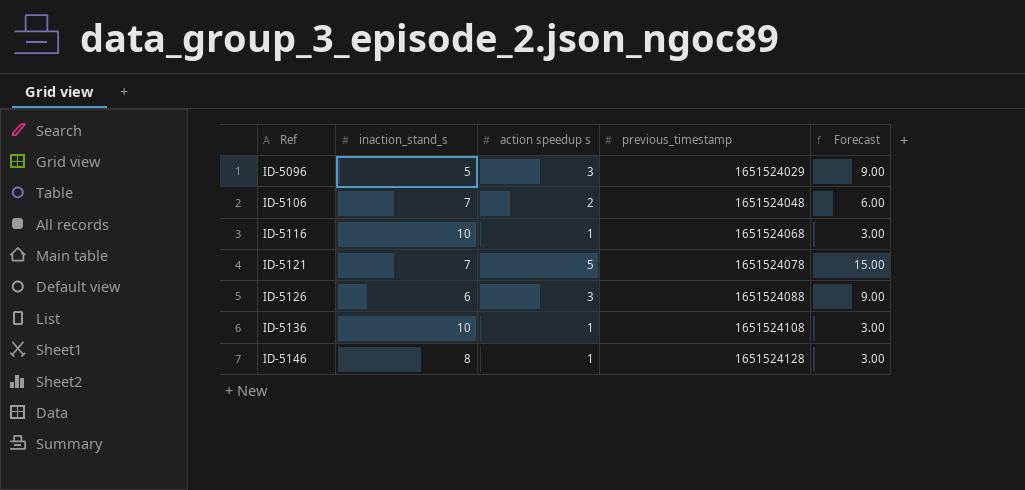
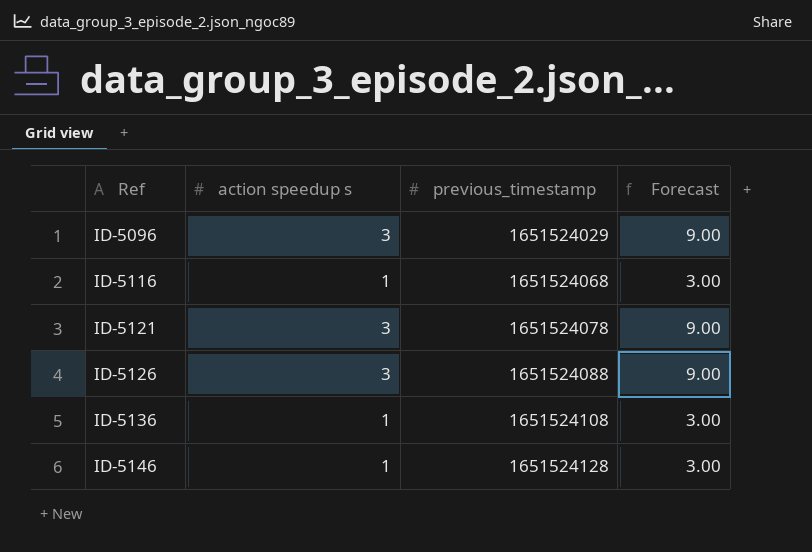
column inaction_stand_s | position: 2 -> none
row ID-5106: 7 | 2 | 1651524048 | 6.00 -> none
ID-5121 | action speedup s: 5 -> 3
ID-5121 | Forecast: 15.00 -> 9.00

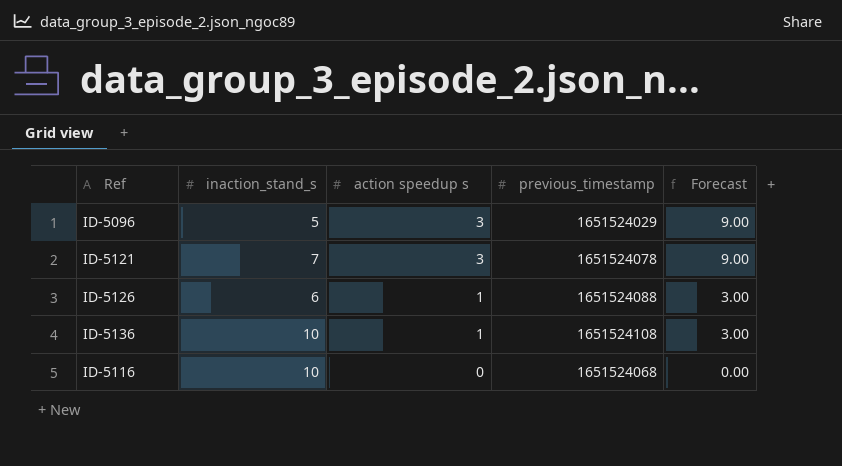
row order: Ref ascending -> action speedup s descending
column inaction_stand_s | position: none -> 2
row ID-5146: 1 | 1651524128 | 3.00 -> none
ID-5126 | action speedup s: 3 -> 1
ID-5126 | Forecast: 9.00 -> 3.00
ID-5116 | action speedup s: 1 -> 0
ID-5116 | Forecast: 3.00 -> 0.00

